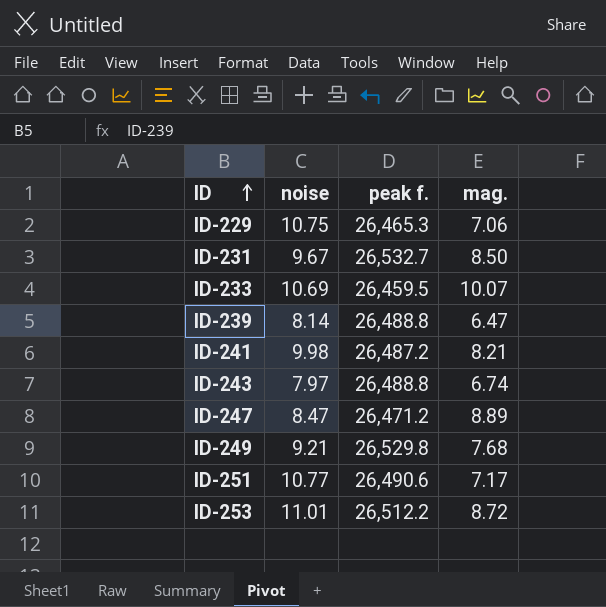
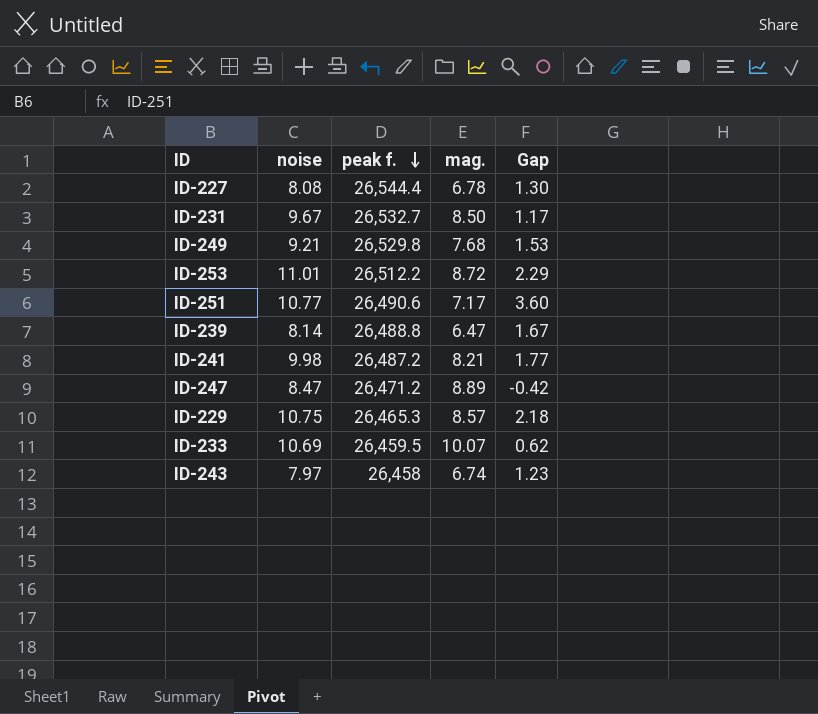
row order: ID ascending -> peak f. descending
column Gap | formula: none -> [noise] - [mag.]
row ID-227: none -> 8.08 | 26,544.4 | 6.78 | 1.30
ID-229 | mag.: 7.06 -> 8.57
ID-243 | peak f.: 26,488.8 -> 26,458

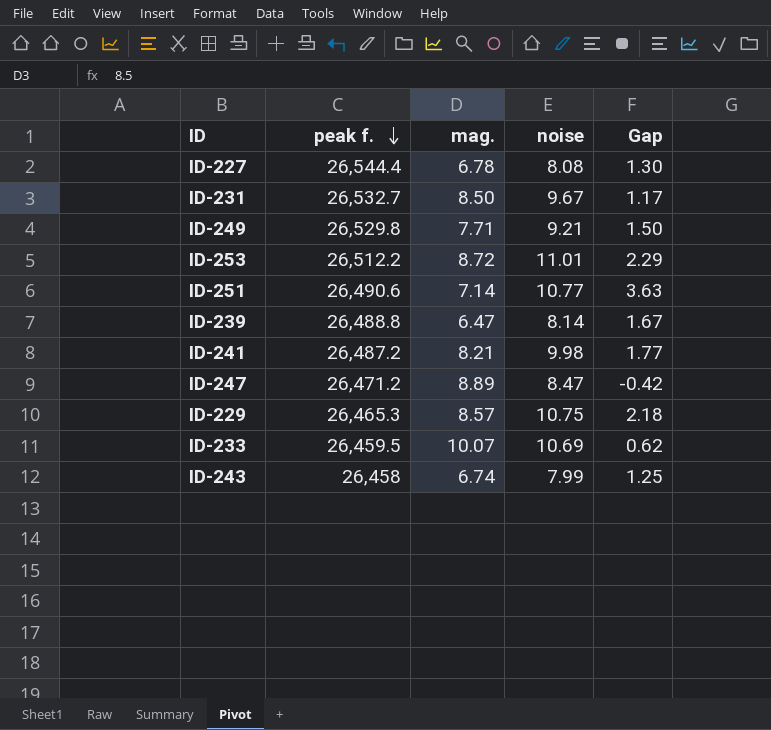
column noise | position: 2 -> 4
ID-249 | mag.: 7.68 -> 7.71
ID-249 | Gap: 1.53 -> 1.50
ID-251 | mag.: 7.17 -> 7.14
ID-251 | Gap: 3.60 -> 3.63
ID-243 | noise: 7.97 -> 7.99
ID-243 | Gap: 1.23 -> 1.25

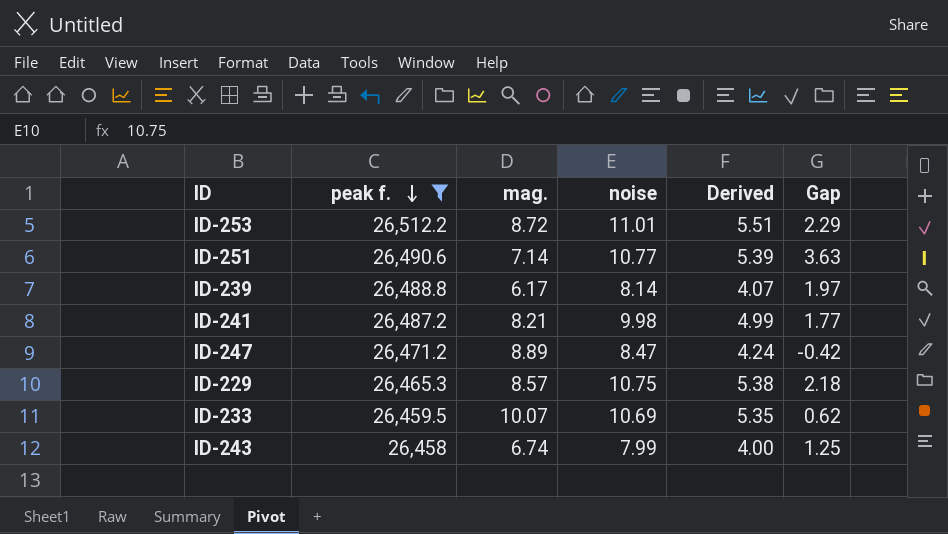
filter: none -> peak f. <= 26,512.2
column Derived | formula: none -> [noise] * 0.5
ID-239 | mag.: 6.47 -> 6.17
ID-239 | Gap: 1.67 -> 1.97

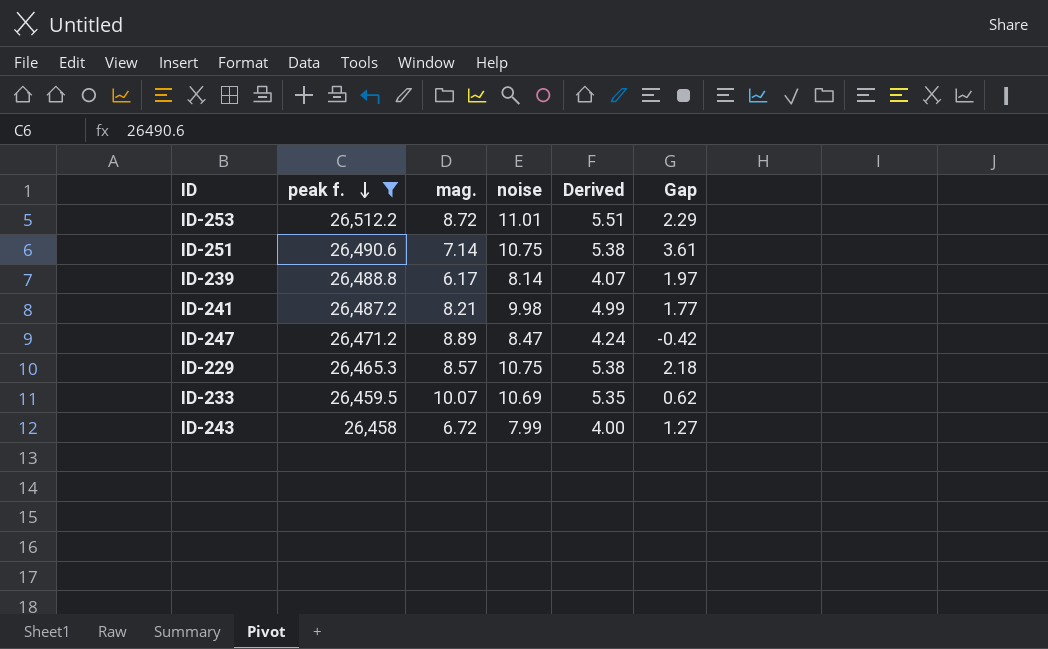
ID-251 | noise: 10.77 -> 10.75
ID-251 | Derived: 5.39 -> 5.38
ID-251 | Gap: 3.63 -> 3.61
ID-243 | mag.: 6.74 -> 6.72
ID-243 | Gap: 1.25 -> 1.27

